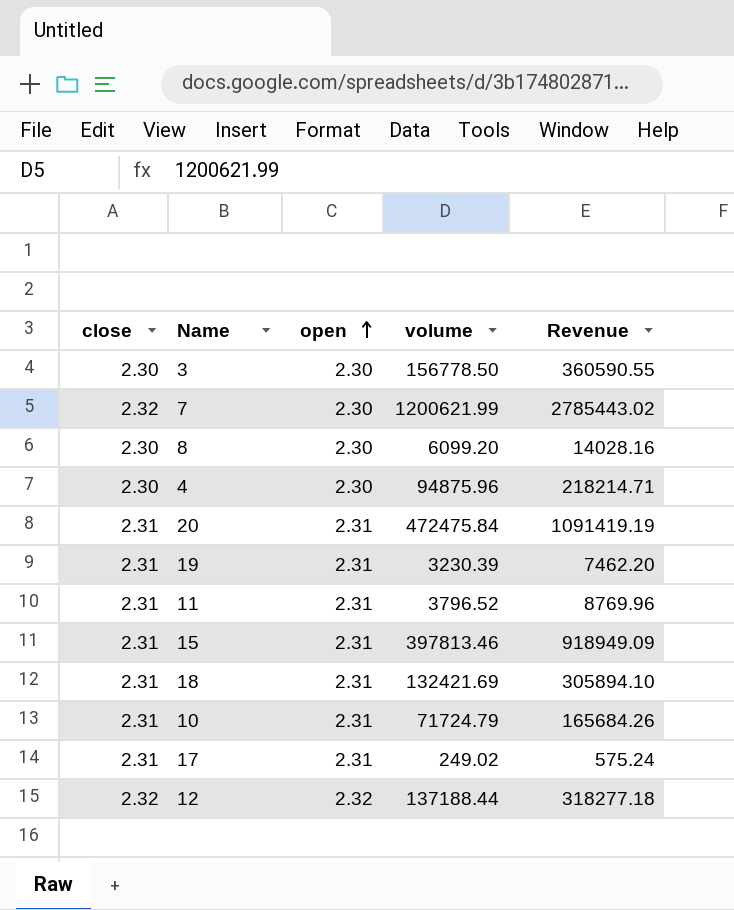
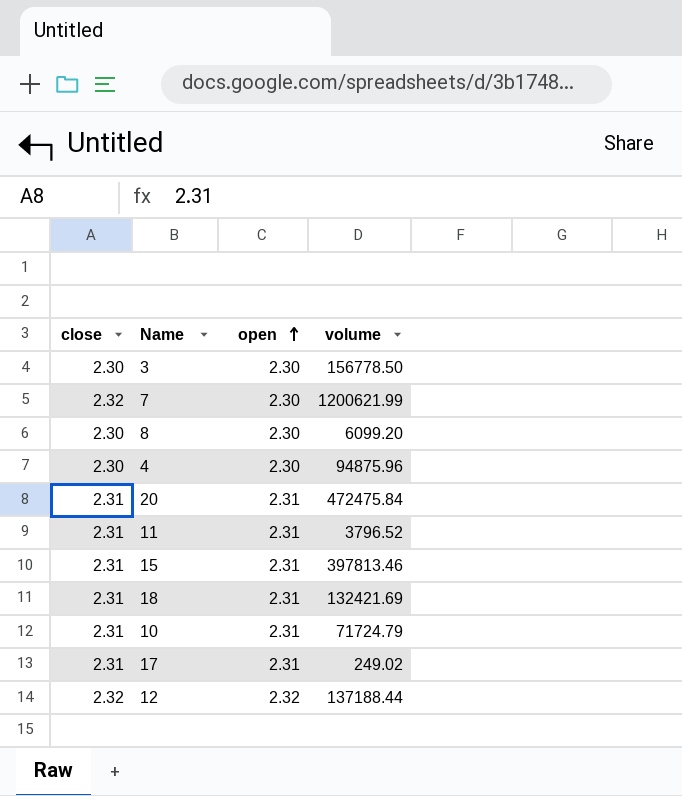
column Revenue | formula: [close] * [volume] -> none
row 19: 2.31 | 2.31 | 3230.39 | 7462.20 -> none

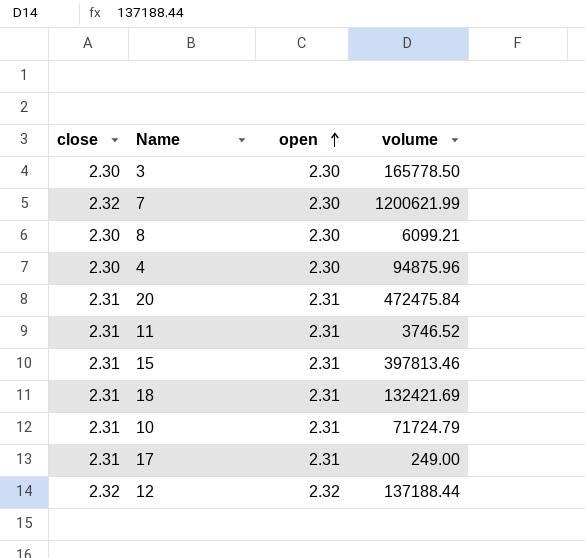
3 | volume: 156778.50 -> 165778.50
8 | volume: 6099.20 -> 6099.21
11 | volume: 3796.52 -> 3746.52
17 | volume: 249.02 -> 249.00

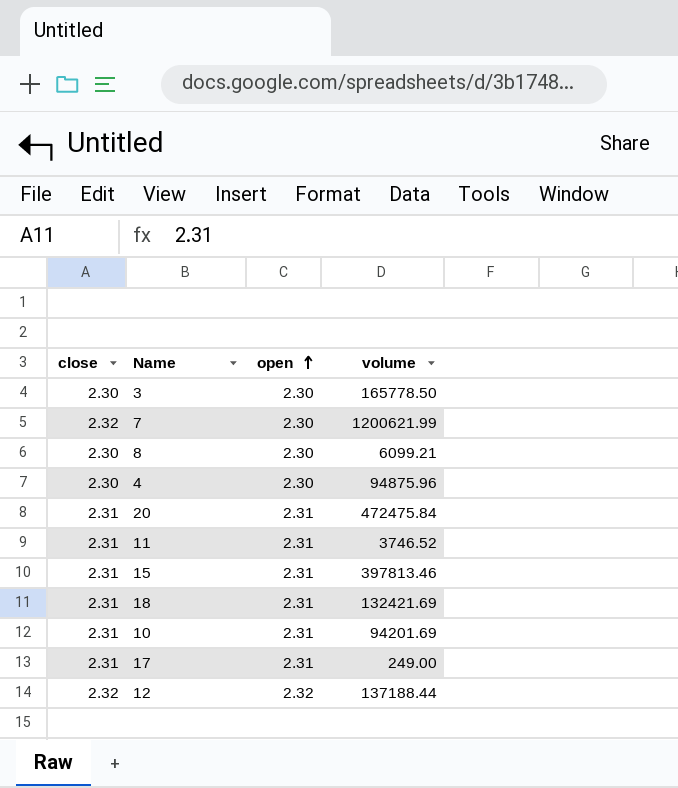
10 | volume: 71724.79 -> 94201.69

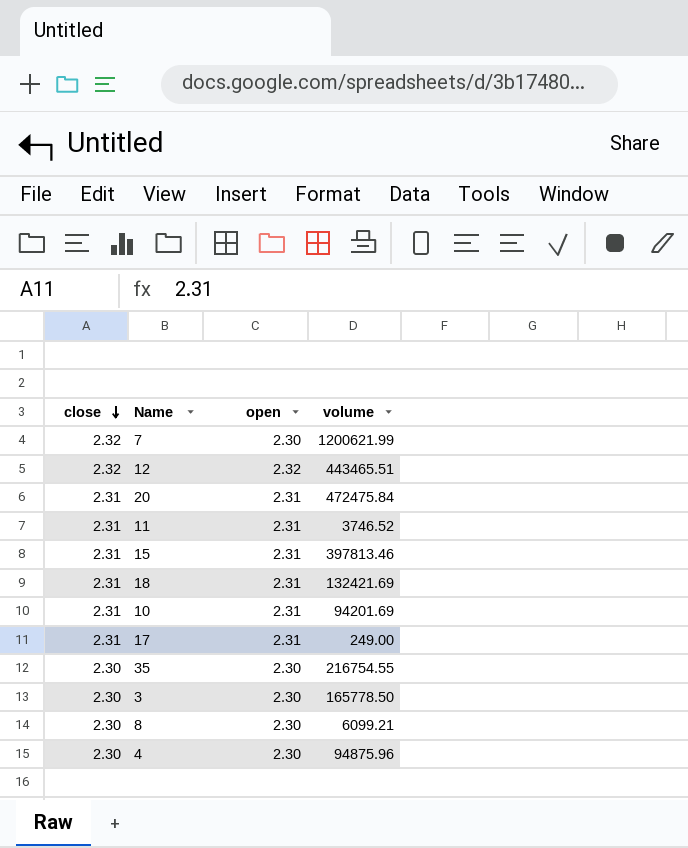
row order: open ascending -> close descending
12 | volume: 137188.44 -> 443465.51
row 35: none -> 2.30 | 2.30 | 216754.55

